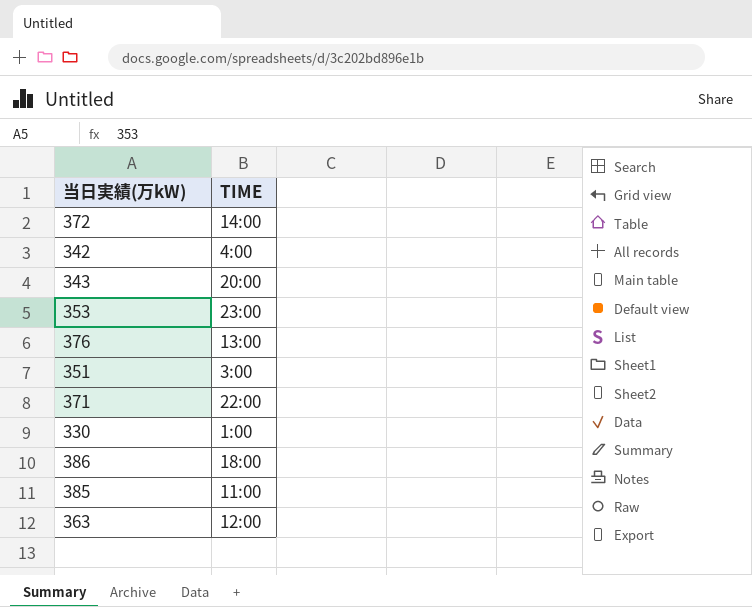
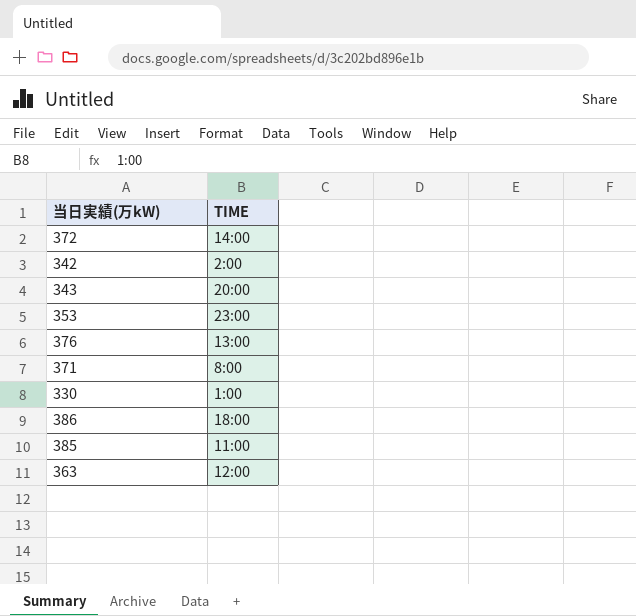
row 351: 3:00 -> none
342 | TIME: 4:00 -> 2:00
371 | TIME: 22:00 -> 8:00

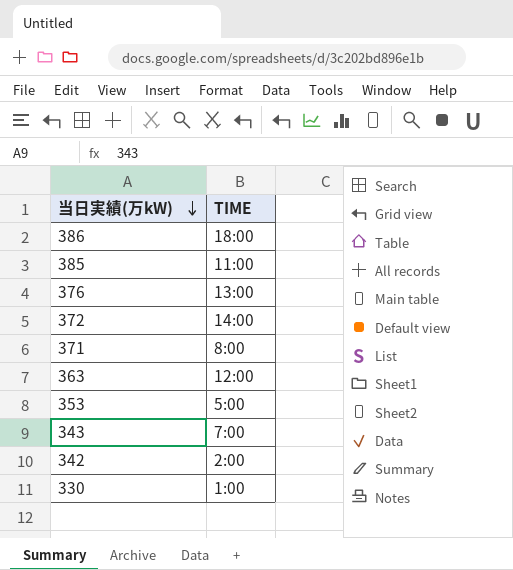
row order: none -> 当日実績(万kW) descending
353 | TIME: 23:00 -> 5:00
343 | TIME: 20:00 -> 7:00

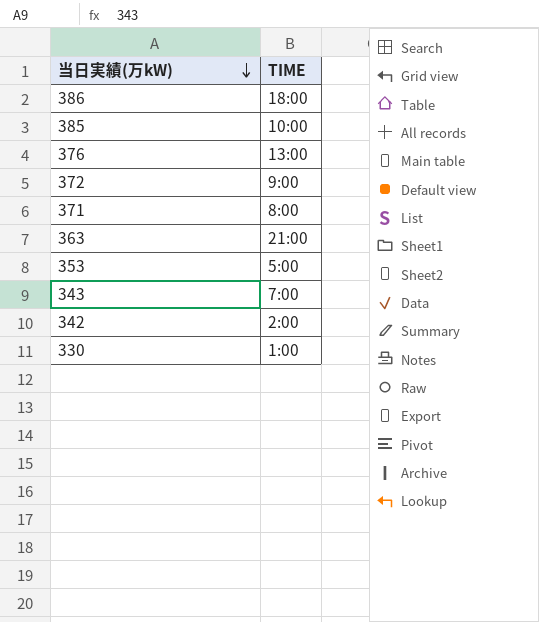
385 | TIME: 11:00 -> 10:00
372 | TIME: 14:00 -> 9:00
363 | TIME: 12:00 -> 21:00

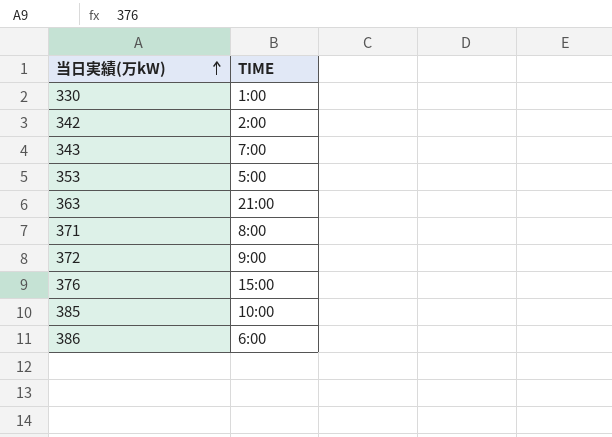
row order: 当日実績(万kW) descending -> 当日実績(万kW) ascending
376 | TIME: 13:00 -> 15:00
386 | TIME: 18:00 -> 6:00

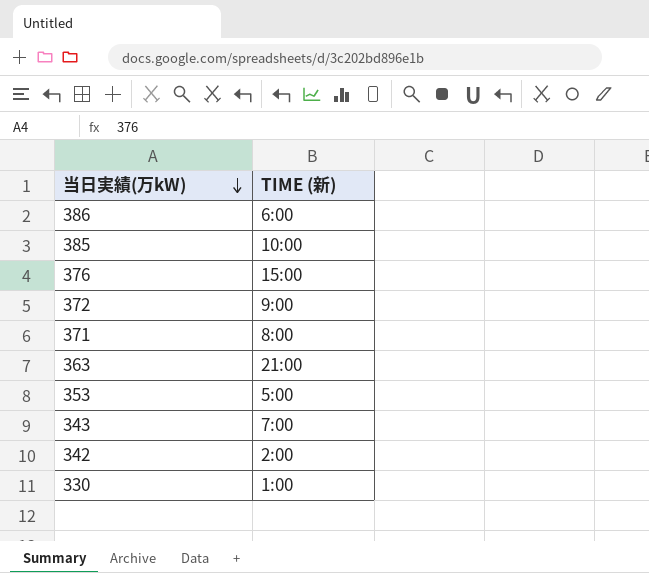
row order: 当日実績(万kW) ascending -> 当日実績(万kW) descending
column name: TIME -> TIME (新)

